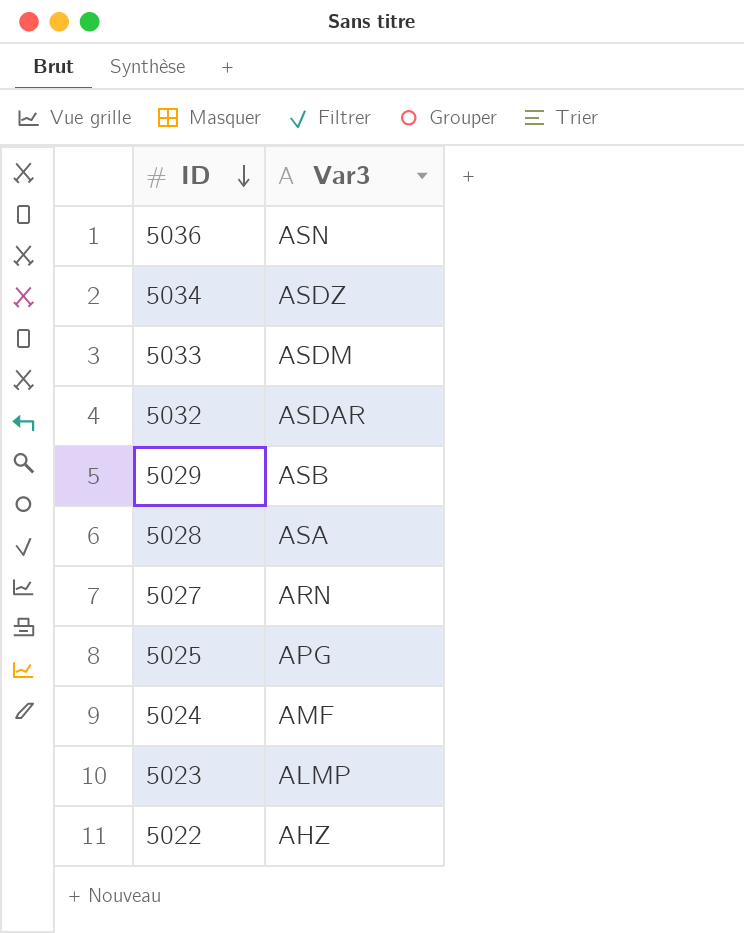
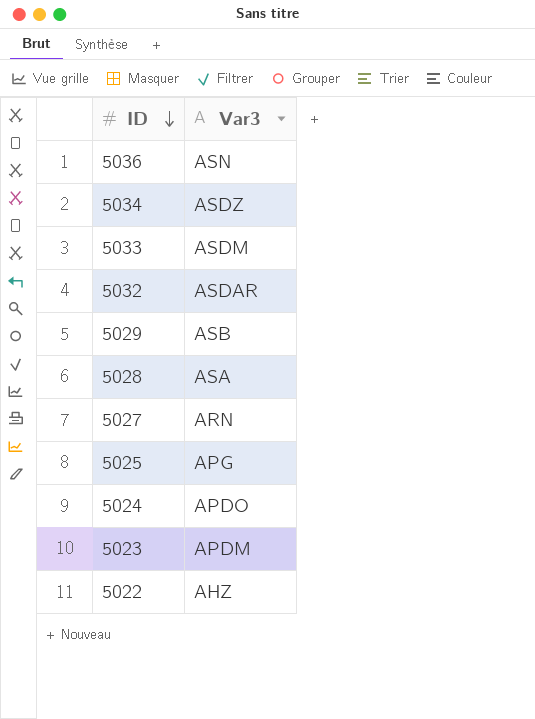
5024 | Var3: AMF -> APDO
5023 | Var3: ALMP -> APDM

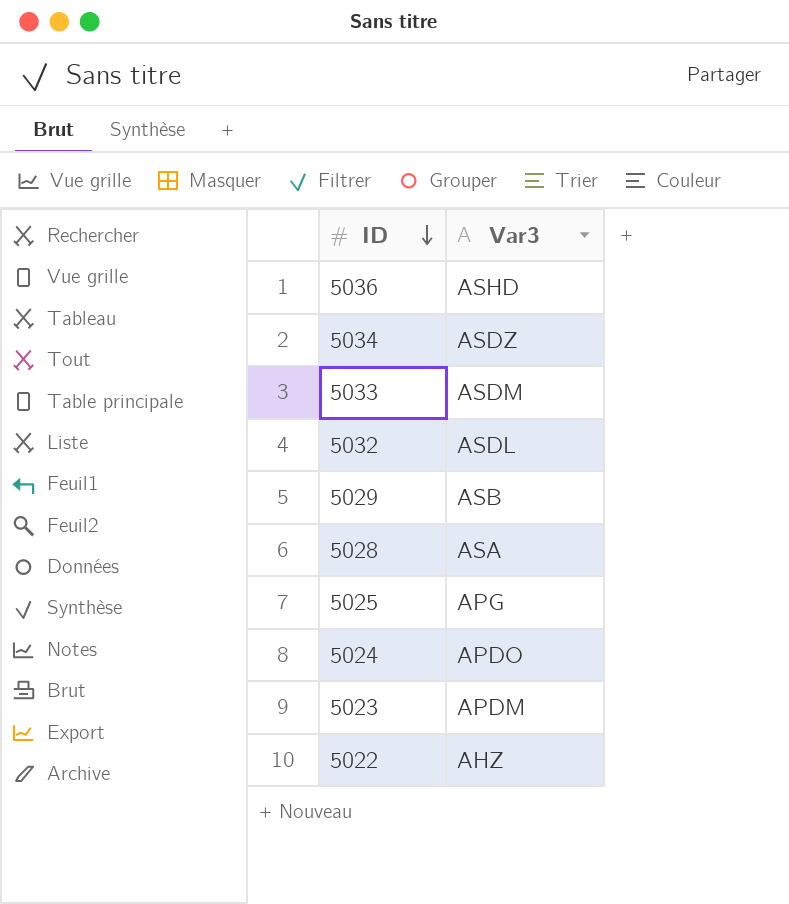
row 5027: ARN -> none
5036 | Var3: ASN -> ASHD
5032 | Var3: ASDAR -> ASDL

